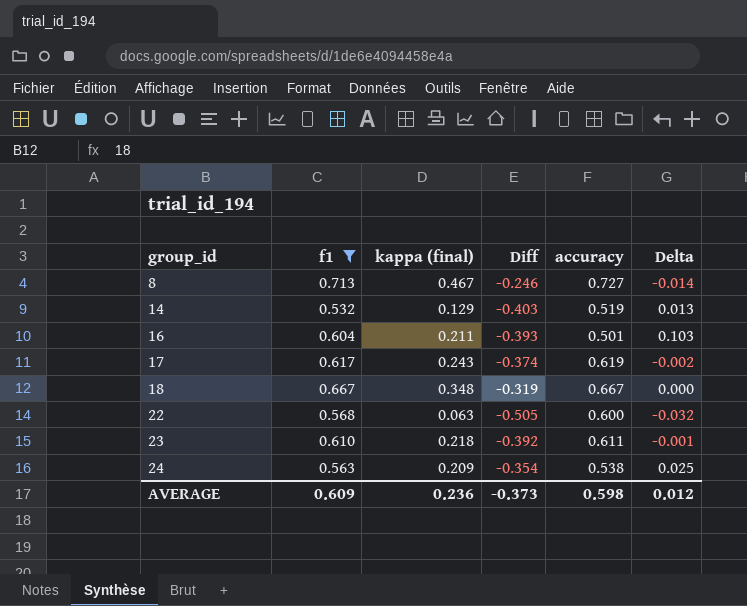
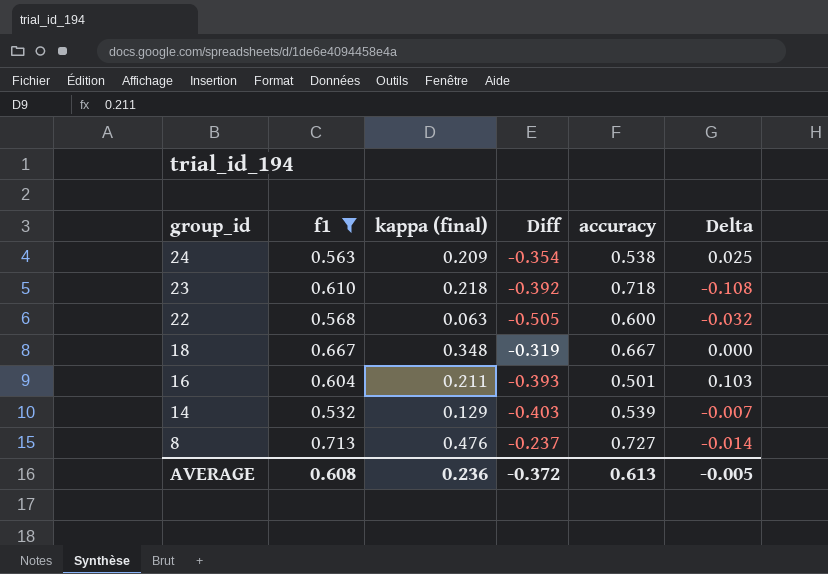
row order: group_id ascending -> group_id descending
row 17: 0.617 | 0.243 | -0.374 | 0.619 | -0.002 -> none
23 | accuracy: 0.611 -> 0.718
23 | Delta: -0.001 -> -0.108
14 | accuracy: 0.519 -> 0.539
14 | Delta: 0.013 -> -0.007
8 | kappa (final): 0.467 -> 0.476
8 | Diff: -0.246 -> -0.237
AVERAGE | f1: 0.609 -> 0.608
AVERAGE | Diff: -0.373 -> -0.372
AVERAGE | accuracy: 0.598 -> 0.613
AVERAGE | Delta: 0.012 -> -0.005

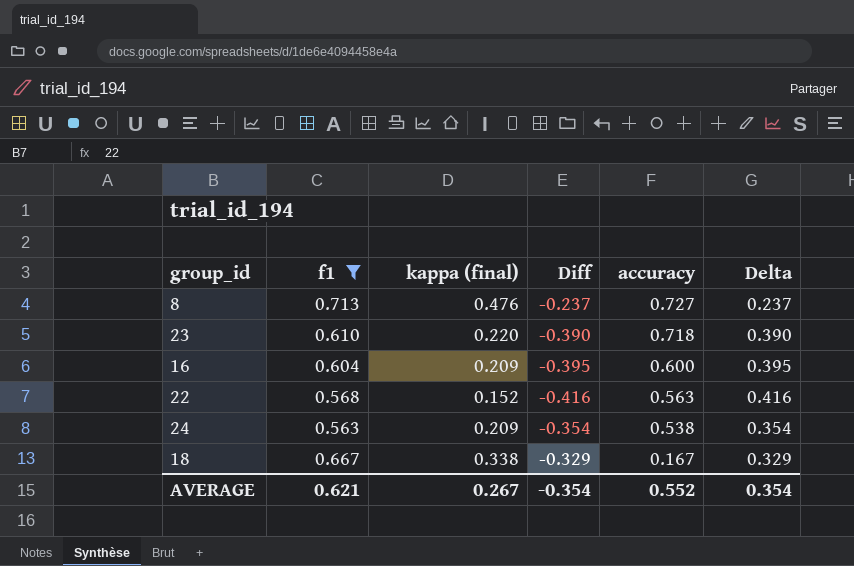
row order: group_id descending -> accuracy descending
column Delta | formula: [f1] - [accuracy] -> [f1] - [kappa (final)]
row 14: 0.532 | 0.129 | -0.403 | 0.539 | -0.007 -> none
23 | kappa (final): 0.218 -> 0.220
23 | Diff: -0.392 -> -0.390
16 | kappa (final): 0.211 -> 0.209
16 | Diff: -0.393 -> -0.395
16 | accuracy: 0.501 -> 0.600
22 | kappa (final): 0.063 -> 0.152
22 | Diff: -0.505 -> -0.416
22 | accuracy: 0.600 -> 0.563
18 | kappa (final): 0.348 -> 0.338
18 | Diff: -0.319 -> -0.329
18 | accuracy: 0.667 -> 0.167
AVERAGE | f1: 0.608 -> 0.621
AVERAGE | kappa (final): 0.236 -> 0.267
AVERAGE | Diff: -0.372 -> -0.354
AVERAGE | accuracy: 0.613 -> 0.552
AVERAGE | Delta: -0.005 -> 0.354

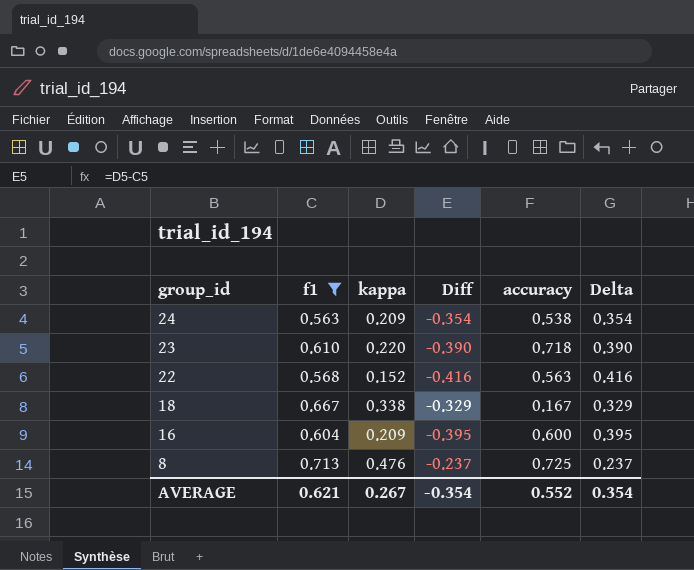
row order: accuracy descending -> group_id descending
column name: kappa (final) -> kappa
8 | accuracy: 0.727 -> 0.725

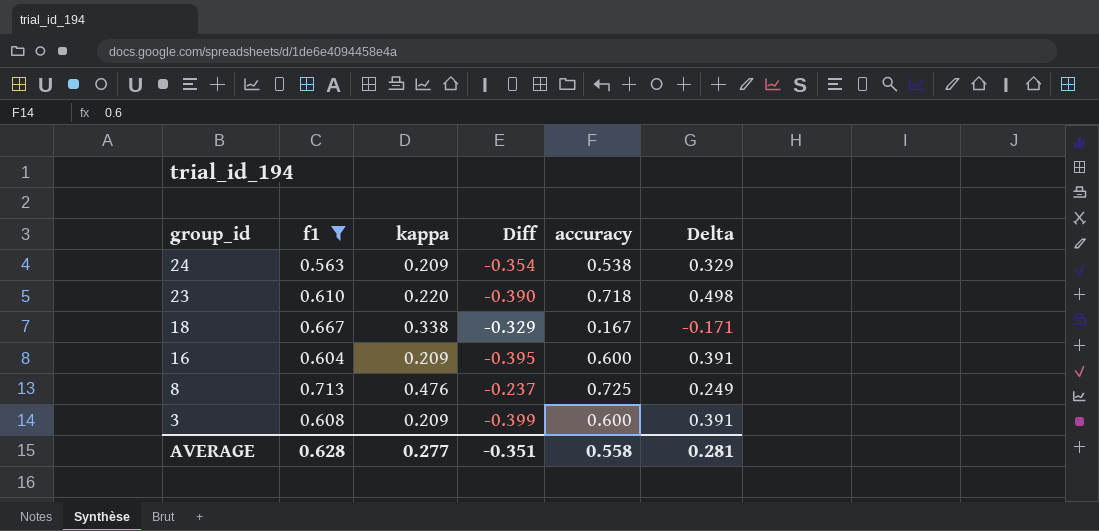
column Delta | formula: [f1] - [kappa] -> [accuracy] - [kappa]
row 22: 0.568 | 0.152 | -0.416 | 0.563 | 0.416 -> none
row 3: none -> 0.608 | 0.209 | -0.399 | 0.600 | 0.391
AVERAGE | f1: 0.621 -> 0.628
AVERAGE | kappa: 0.267 -> 0.277
AVERAGE | Diff: -0.354 -> -0.351
AVERAGE | accuracy: 0.552 -> 0.558
AVERAGE | Delta: 0.354 -> 0.281

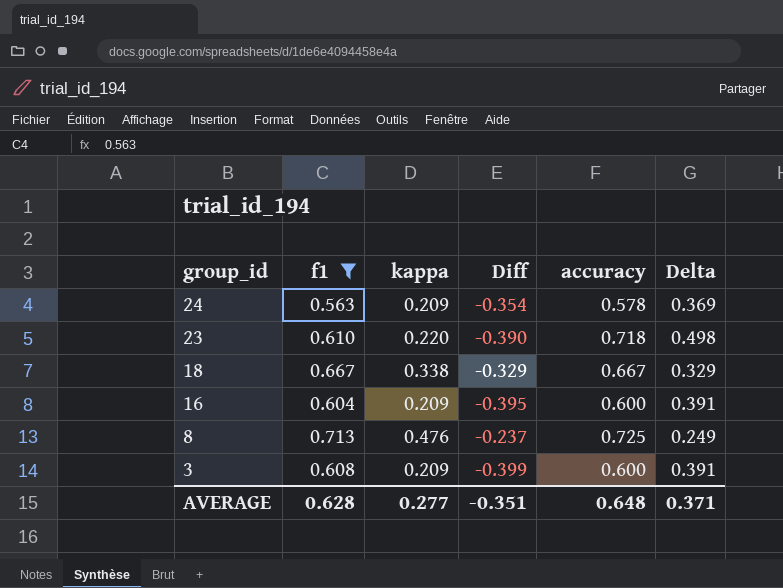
24 | accuracy: 0.538 -> 0.578
24 | Delta: 0.329 -> 0.369
18 | accuracy: 0.167 -> 0.667
18 | Delta: -0.171 -> 0.329
AVERAGE | accuracy: 0.558 -> 0.648
AVERAGE | Delta: 0.281 -> 0.371

